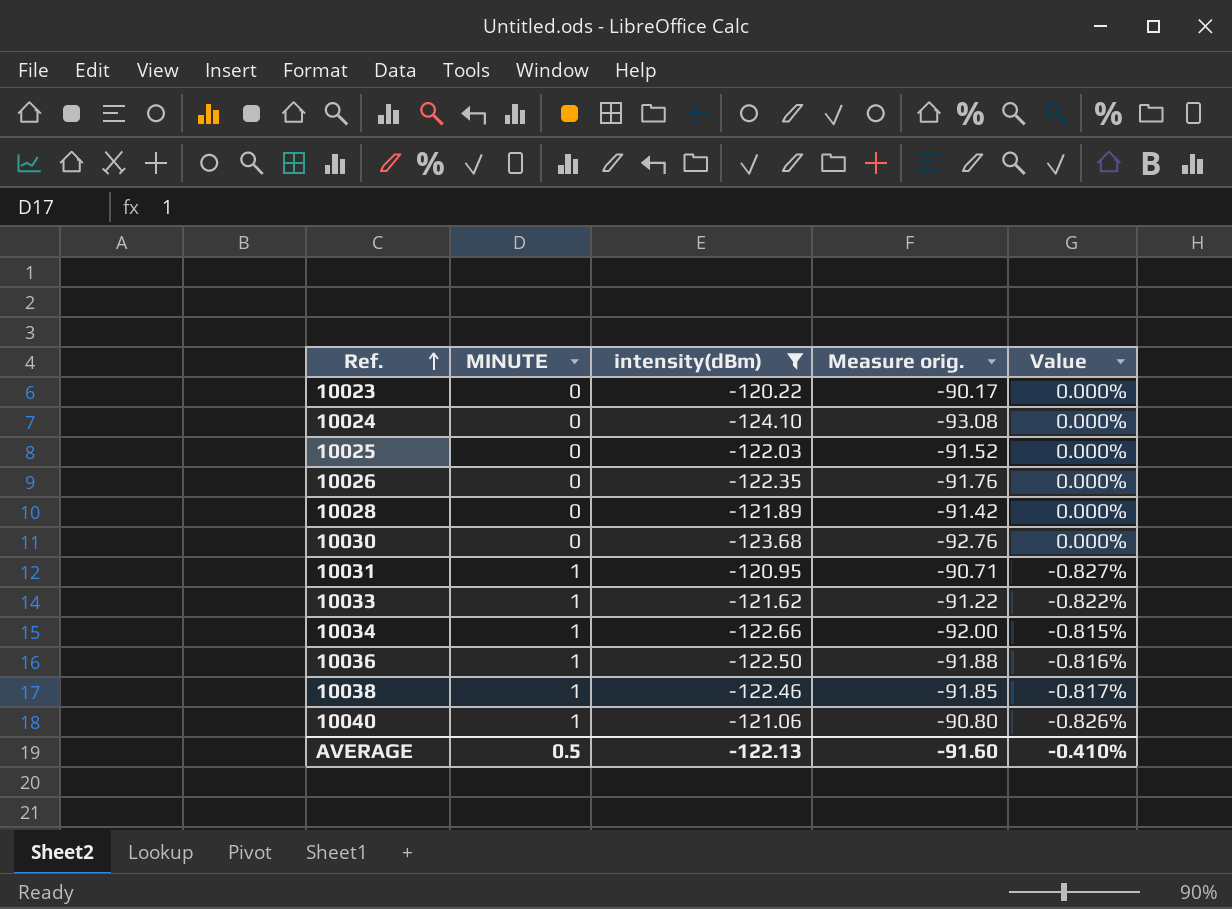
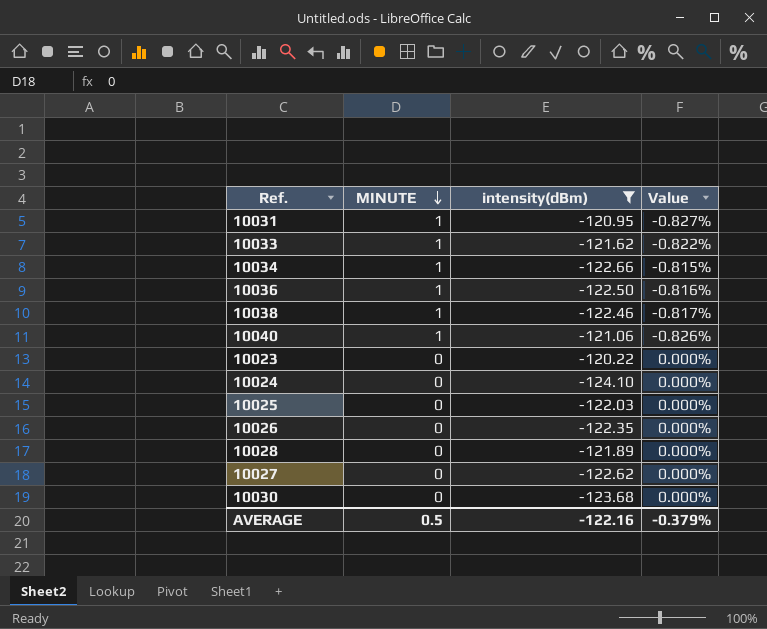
row order: Ref. ascending -> MINUTE descending
column Measure orig. | formula: [intensity(dBm)] * 0.75 -> none
row 10027: none -> 0 | -122.62 | 0.000%
AVERAGE | intensity(dBm): -122.13 -> -122.16
AVERAGE | Value: -0.410% -> -0.379%

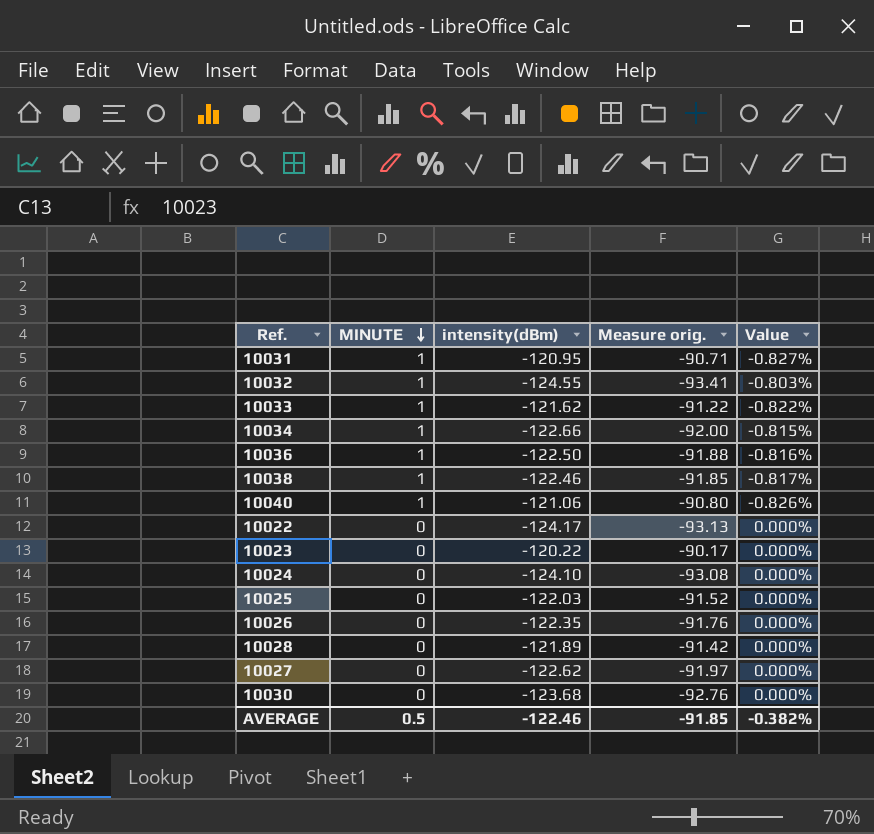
filter: intensity(dBm) >= -124.10 -> none
column Measure orig. | formula: none -> [intensity(dBm)] * 0.75
AVERAGE | intensity(dBm): -122.16 -> -122.46
AVERAGE | Value: -0.379% -> -0.382%

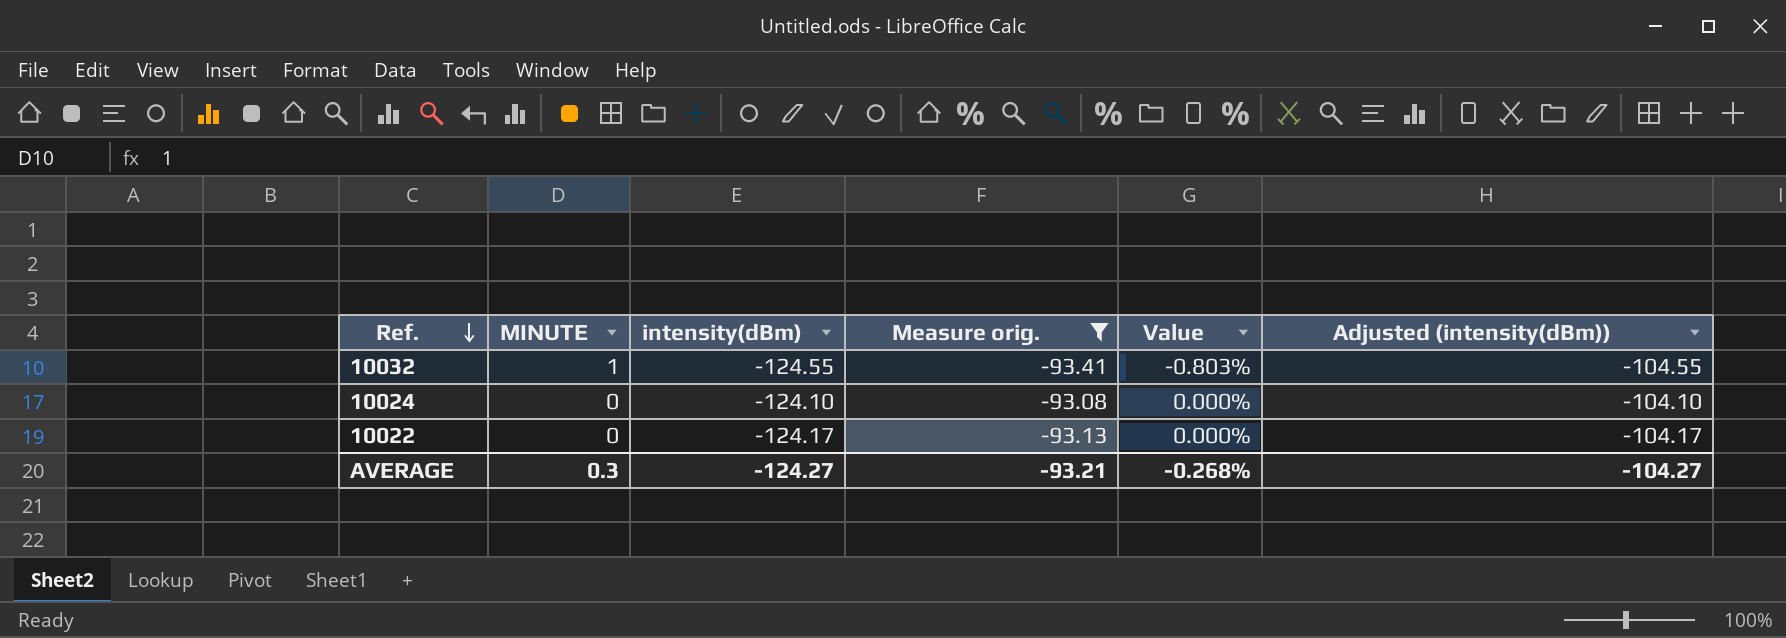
filter: none -> Measure orig. <= -93.08
row order: MINUTE descending -> Ref. descending
column Adjusted (intensity(dBm)) | formula: none -> [intensity(dBm)] + 20
AVERAGE | MINUTE: 0.5 -> 0.3
AVERAGE | intensity(dBm): -122.46 -> -124.27
AVERAGE | Measure orig.: -91.85 -> -93.21
AVERAGE | Value: -0.382% -> -0.268%

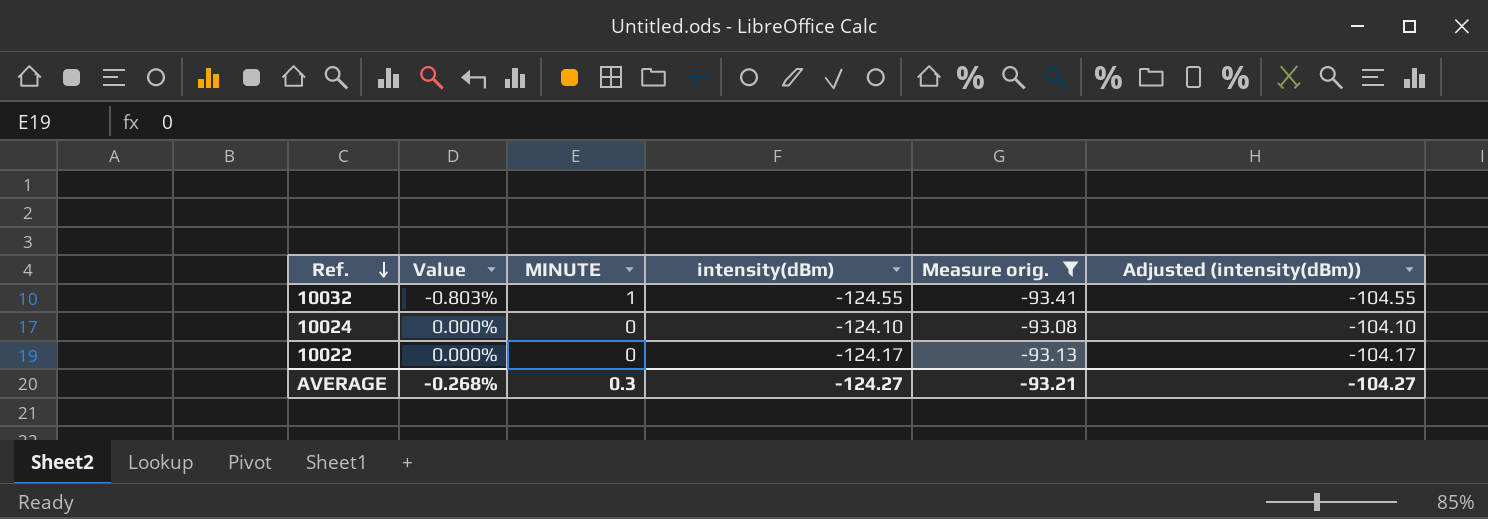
column Value | position: 5 -> 2

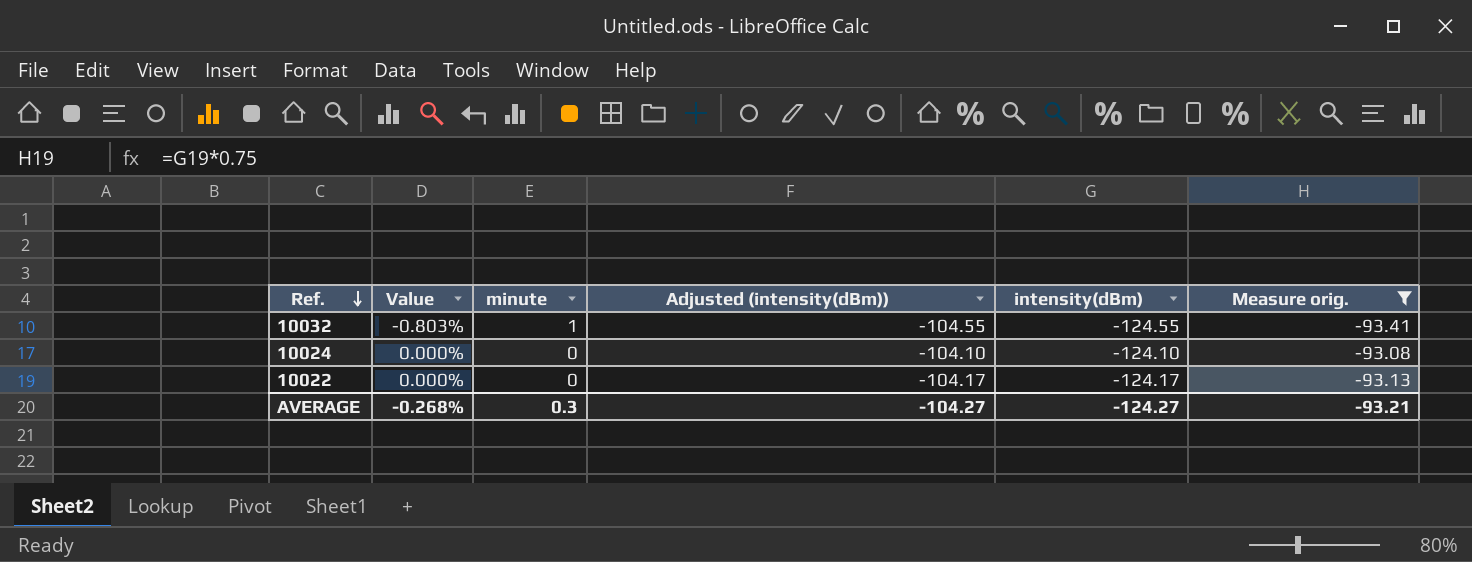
column name: MINUTE -> minute
column Adjusted (intensity(dBm)) | position: 6 -> 4

